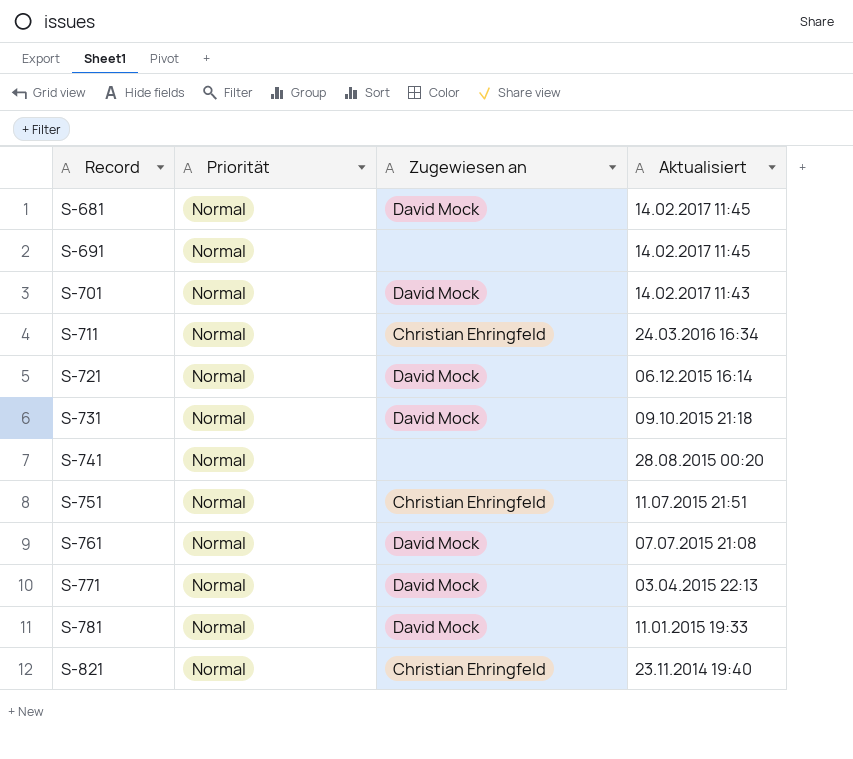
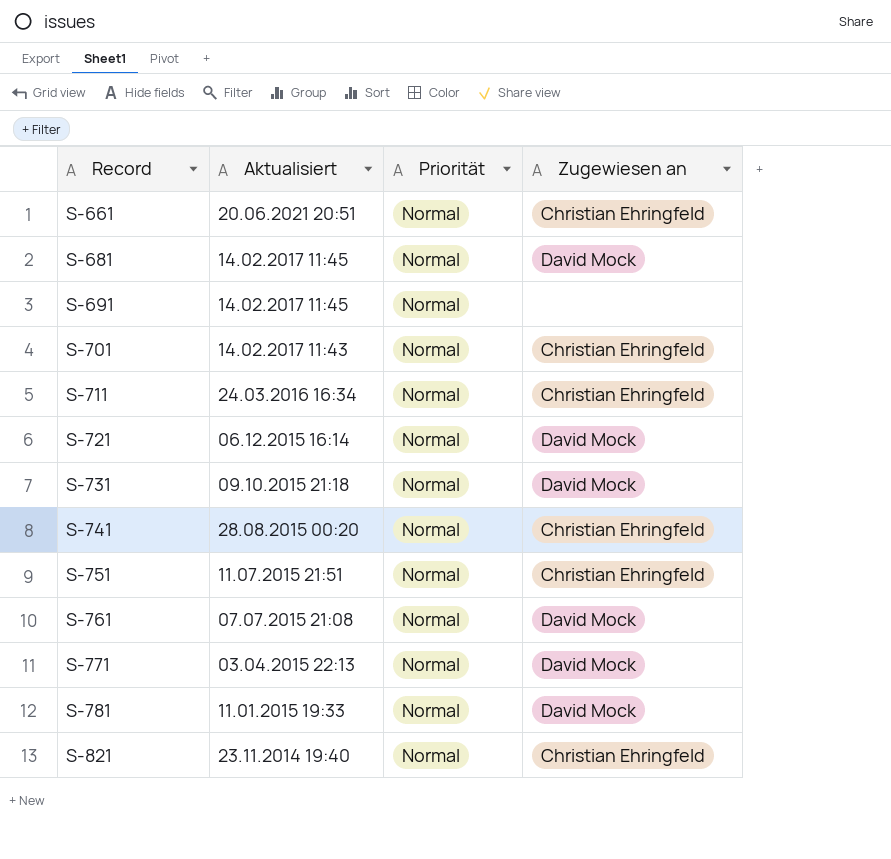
column Aktualisiert | position: 4 -> 2
row S-661: none -> 20.06.2021 20:51 | Normal | Christian Ehringfeld
S-701 | Zugewiesen an: David Mock -> Christian Ehringfeld
S-741 | Zugewiesen an: none -> Christian Ehringfeld

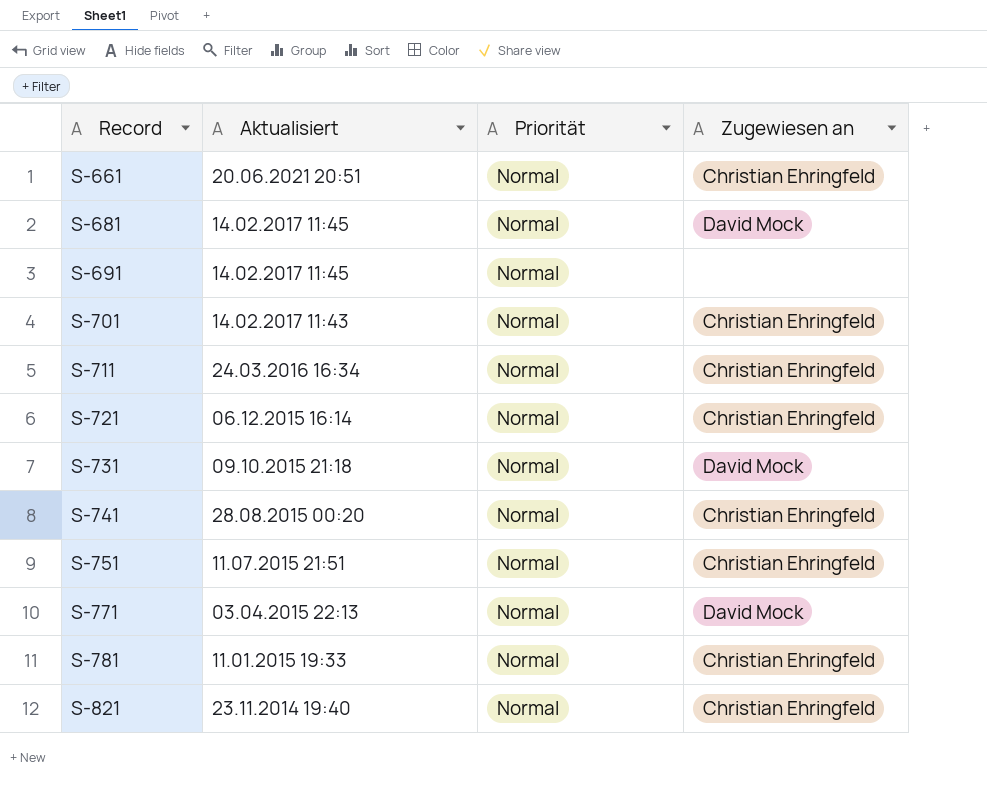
row S-761: 07.07.2015 21:08 | Normal | David Mock -> none
S-721 | Zugewiesen an: David Mock -> Christian Ehringfeld
S-781 | Zugewiesen an: David Mock -> Christian Ehringfeld

